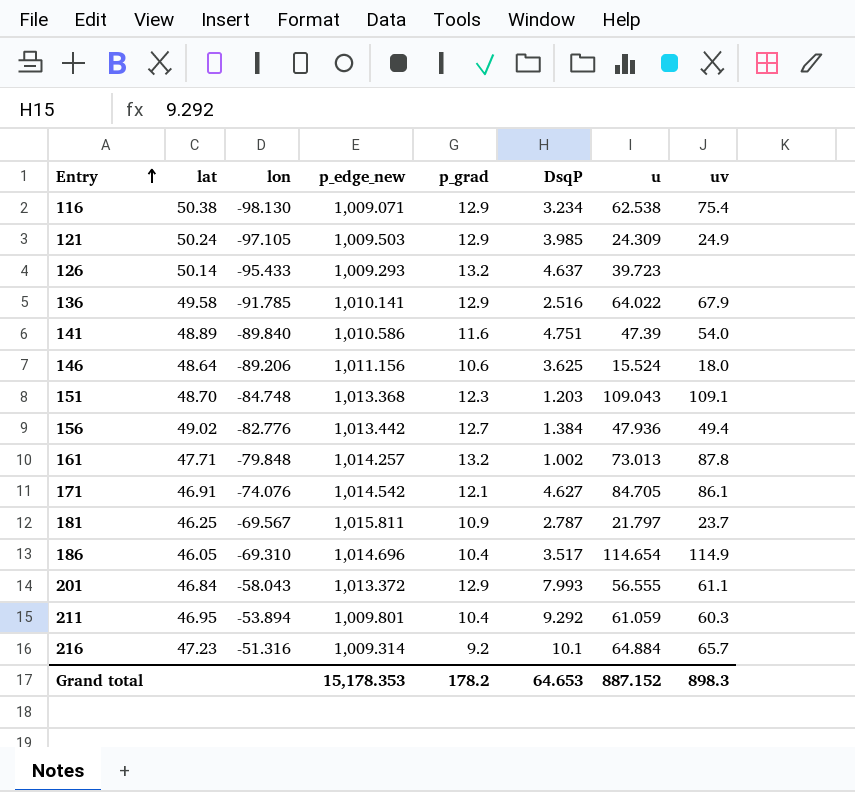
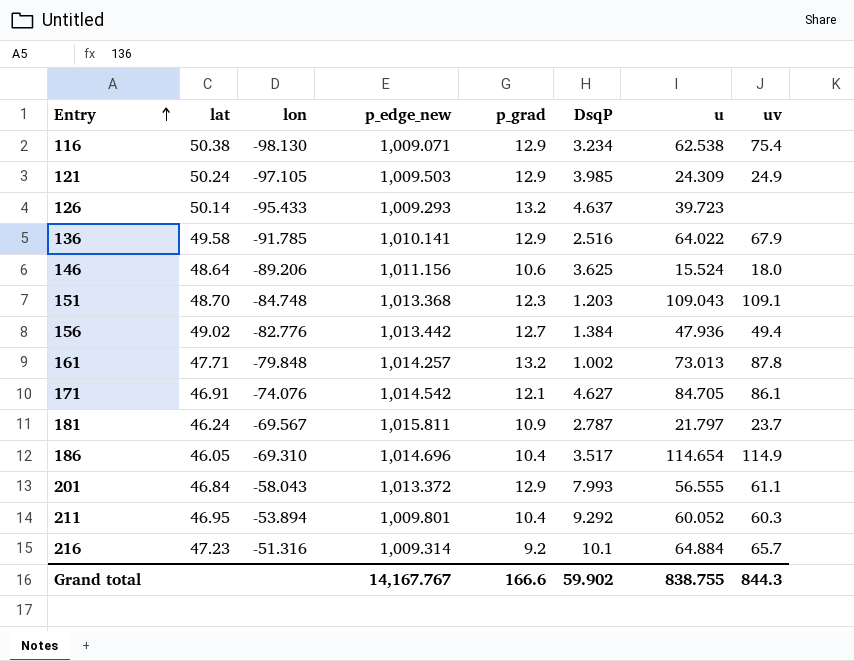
row 141: 48.89 | -89.840 | 1,010.586 | 11.6 | 4.751 | 47.39 | 54.0 -> none
181 | lat: 46.25 -> 46.24
211 | u: 61.059 -> 60.052
Grand total | p_edge_new: 15,178.353 -> 14,167.767
Grand total | p_grad: 178.2 -> 166.6
Grand total | DsqP: 64.653 -> 59.902
Grand total | u: 887.152 -> 838.755
Grand total | uv: 898.3 -> 844.3

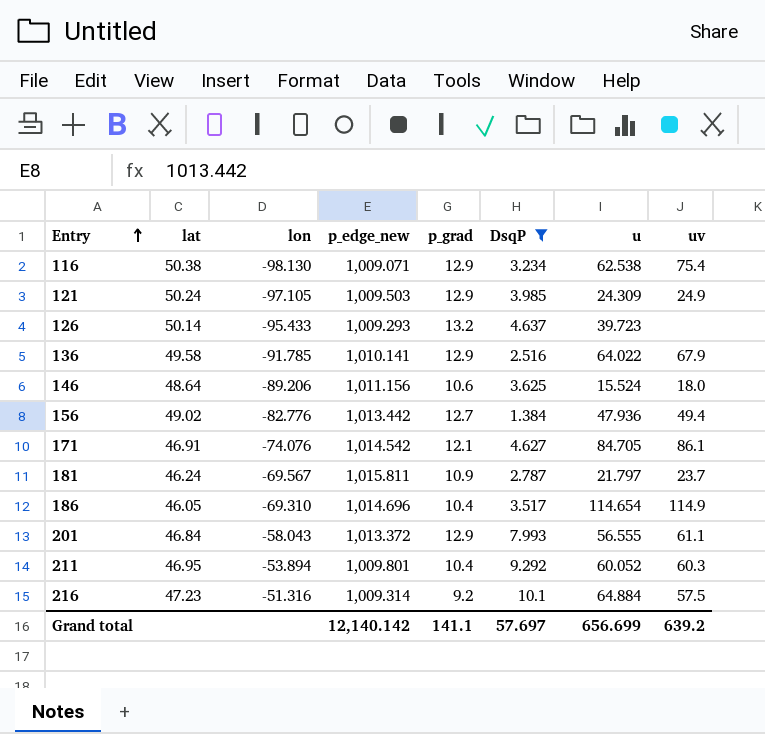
filter: none -> DsqP >= 1.384
216 | uv: 65.7 -> 57.5
Grand total | p_edge_new: 14,167.767 -> 12,140.142
Grand total | p_grad: 166.6 -> 141.1
Grand total | DsqP: 59.902 -> 57.697
Grand total | u: 838.755 -> 656.699
Grand total | uv: 844.3 -> 639.2

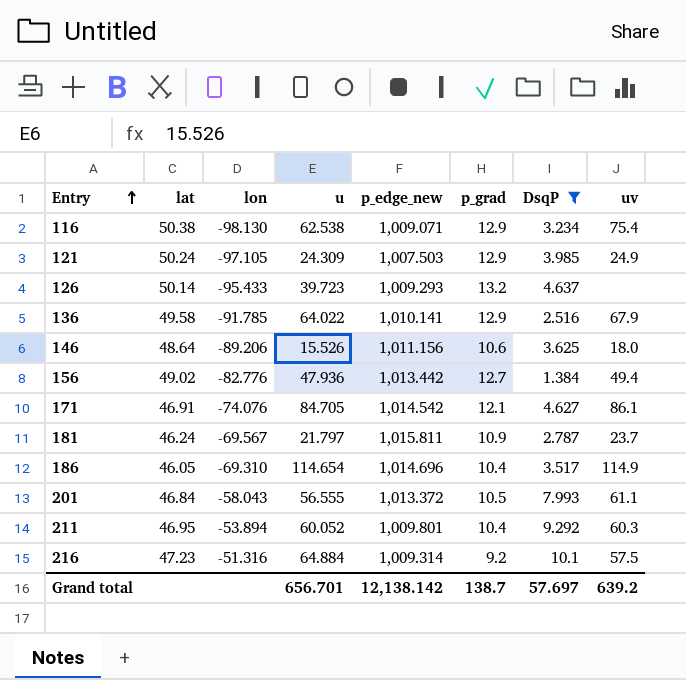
column u | position: 7 -> 4
121 | p_edge_new: 1,009.503 -> 1,007.503
146 | u: 15.524 -> 15.526
201 | p_grad: 12.9 -> 10.5
Grand total | u: 656.699 -> 656.701
Grand total | p_edge_new: 12,140.142 -> 12,138.142
Grand total | p_grad: 141.1 -> 138.7

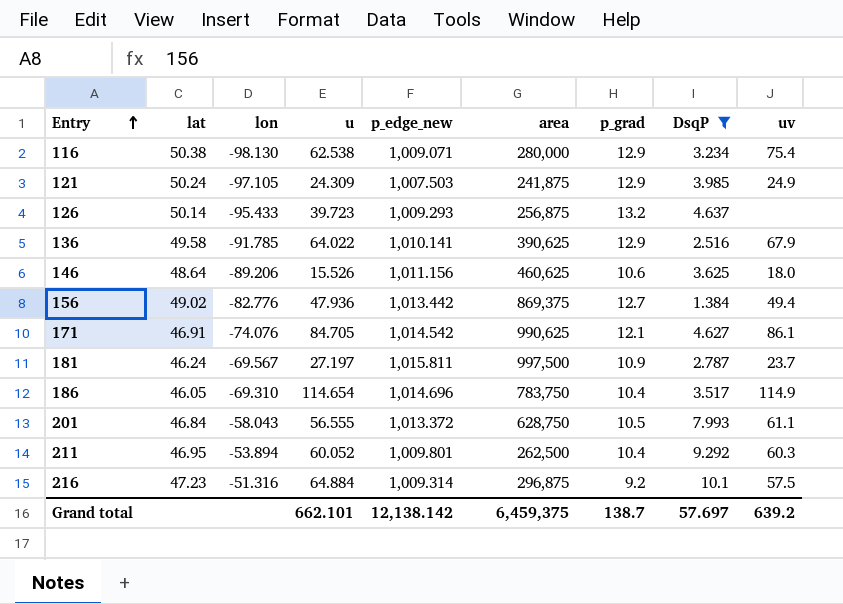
column area | position: none -> 6
181 | u: 21.797 -> 27.197
Grand total | u: 656.701 -> 662.101

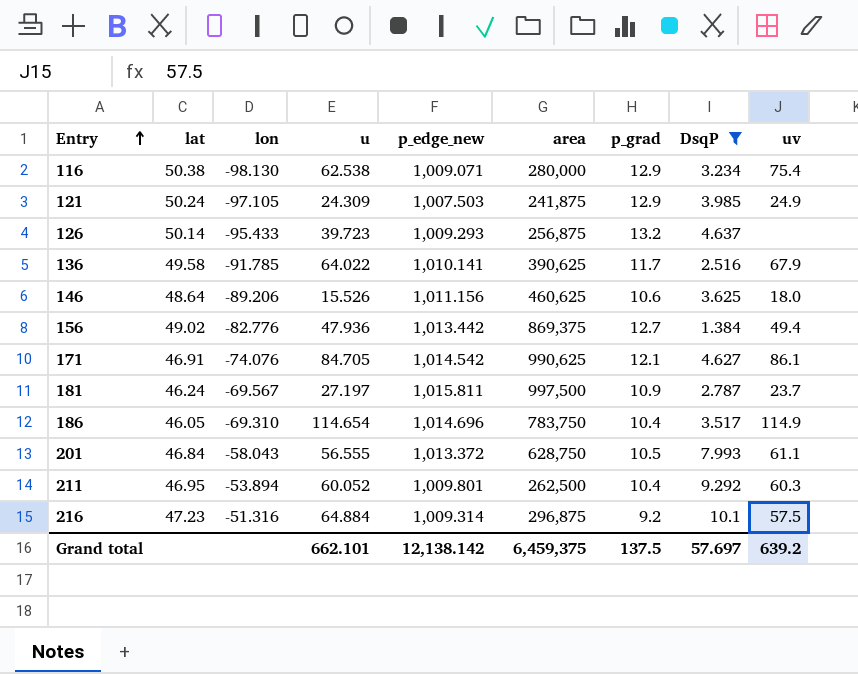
136 | p_grad: 12.9 -> 11.7
Grand total | p_grad: 138.7 -> 137.5

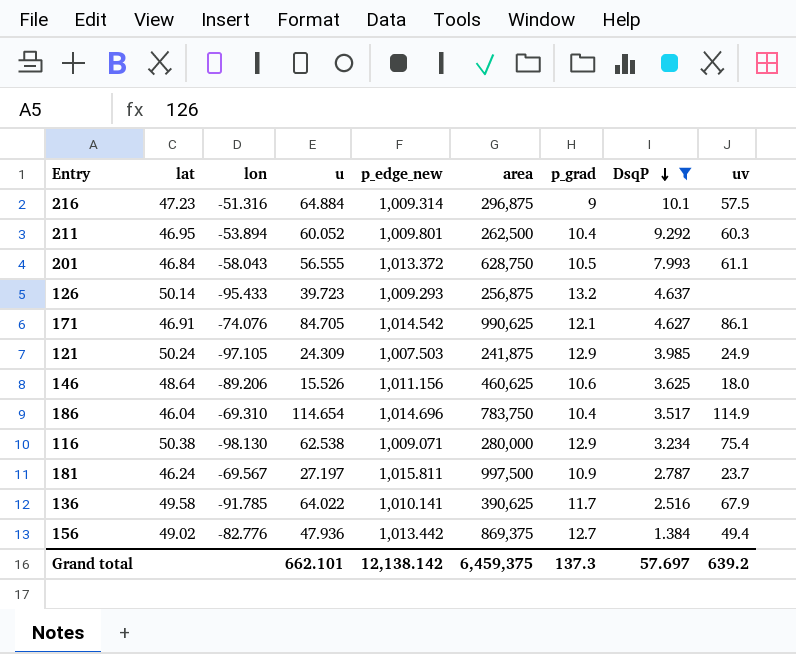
row order: Entry ascending -> DsqP descending
216 | p_grad: 9.2 -> 9
186 | lat: 46.05 -> 46.04
Grand total | p_grad: 137.5 -> 137.3

